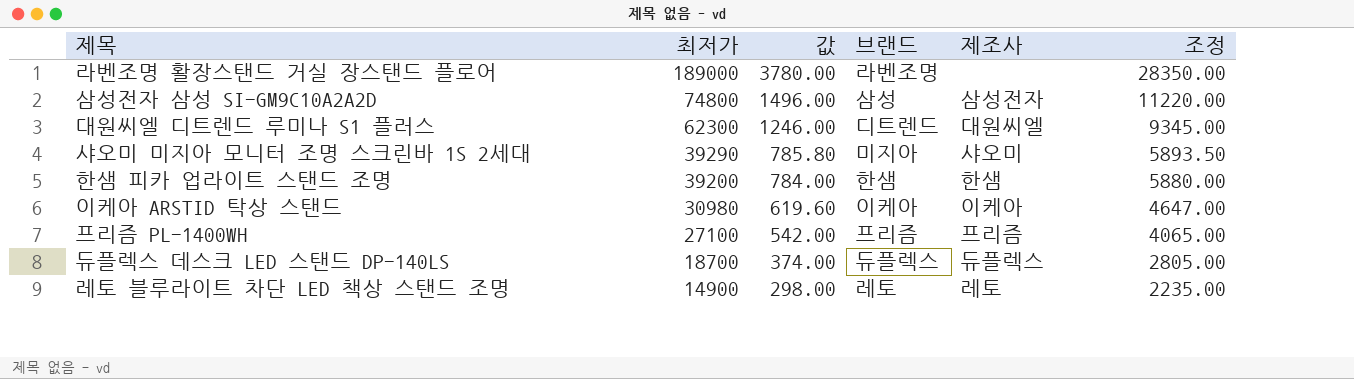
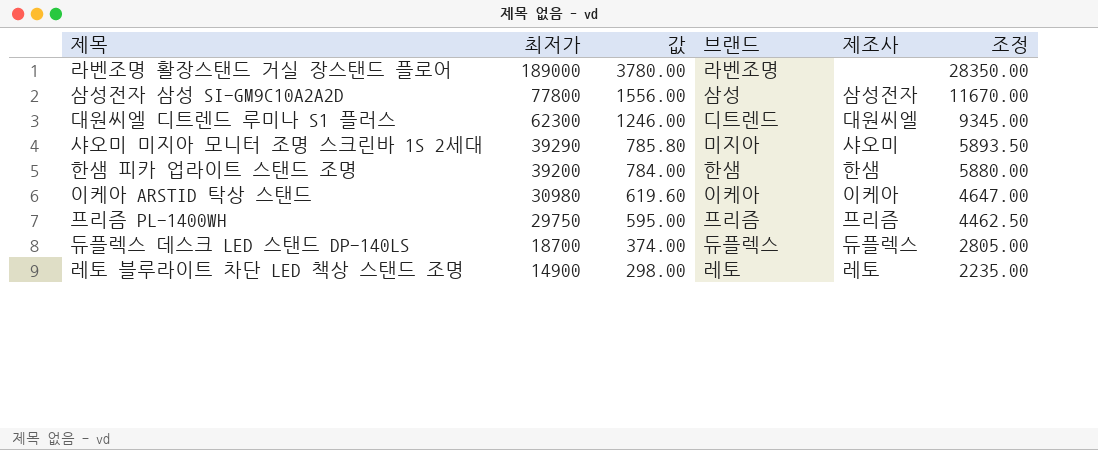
삼성전자 삼성 SI-GM9C10A2A2D | 최저가: 74800 -> 77800
삼성전자 삼성 SI-GM9C10A2A2D | 값: 1496.00 -> 1556.00
삼성전자 삼성 SI-GM9C10A2A2D | 조정: 11220.00 -> 11670.00
프리즘 PL-1400WH | 최저가: 27100 -> 29750
프리즘 PL-1400WH | 값: 542.00 -> 595.00
프리즘 PL-1400WH | 조정: 4065.00 -> 4462.50

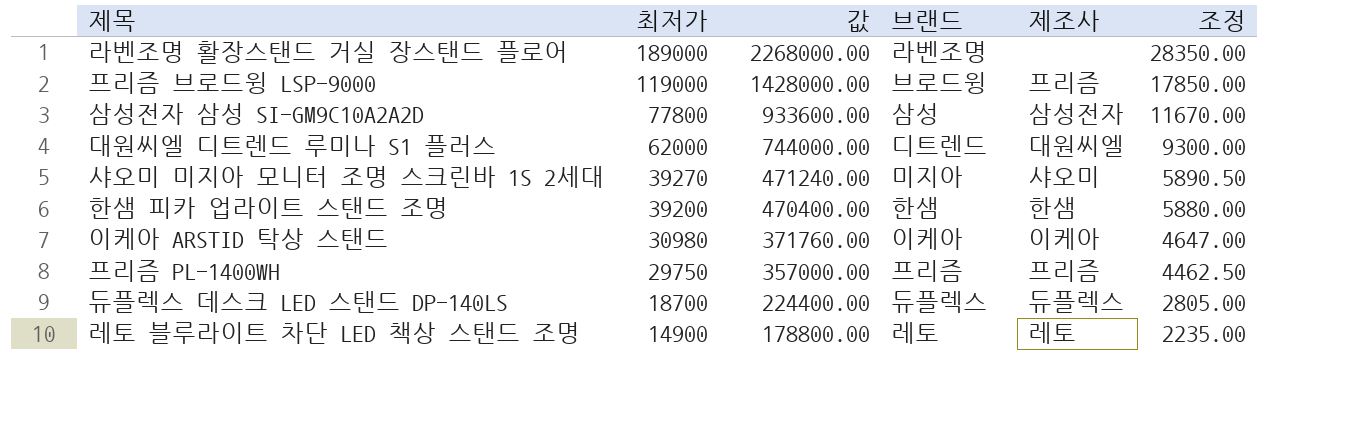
column 값 | formula: [최저가] * 0.02 -> [최저가] * 12
row 프리즘 브로드윙 LSP-9000: none -> 119000 | 1428000.00 | 브로드윙 | 프리즘 | 17850.00
대원씨엘 디트렌드 루미나 S1 플러스 | 최저가: 62300 -> 62000
대원씨엘 디트렌드 루미나 S1 플러스 | 조정: 9345.00 -> 9300.00
샤오미 미지아 모니터 조명 스크린바 1S 2세대 | 최저가: 39290 -> 39270
샤오미 미지아 모니터 조명 스크린바 1S 2세대 | 조정: 5893.50 -> 5890.50

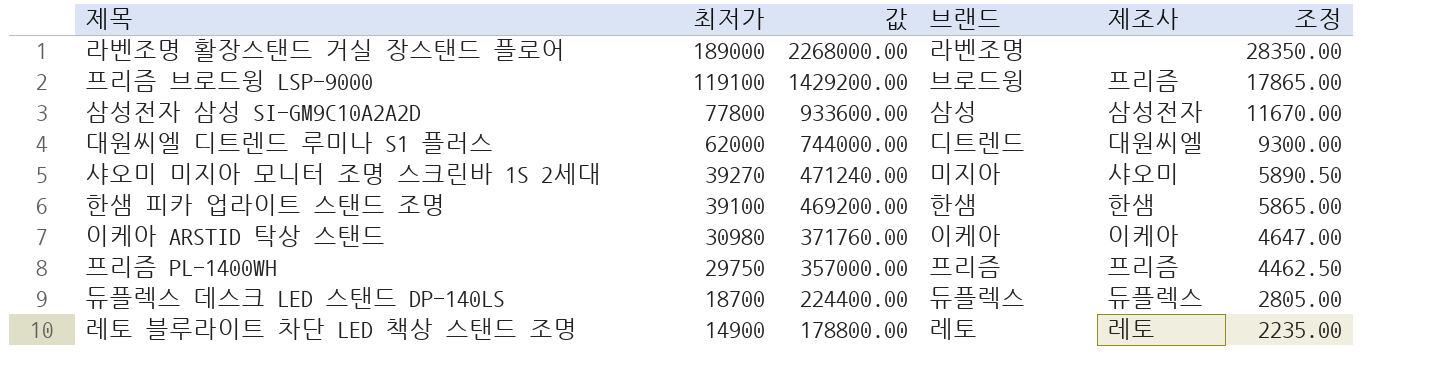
프리즘 브로드윙 LSP-9000 | 최저가: 119000 -> 119100
프리즘 브로드윙 LSP-9000 | 값: 1428000.00 -> 1429200.00
프리즘 브로드윙 LSP-9000 | 조정: 17850.00 -> 17865.00
한샘 피카 업라이트 스탠드 조명 | 최저가: 39200 -> 39100
한샘 피카 업라이트 스탠드 조명 | 값: 470400.00 -> 469200.00
한샘 피카 업라이트 스탠드 조명 | 조정: 5880.00 -> 5865.00

